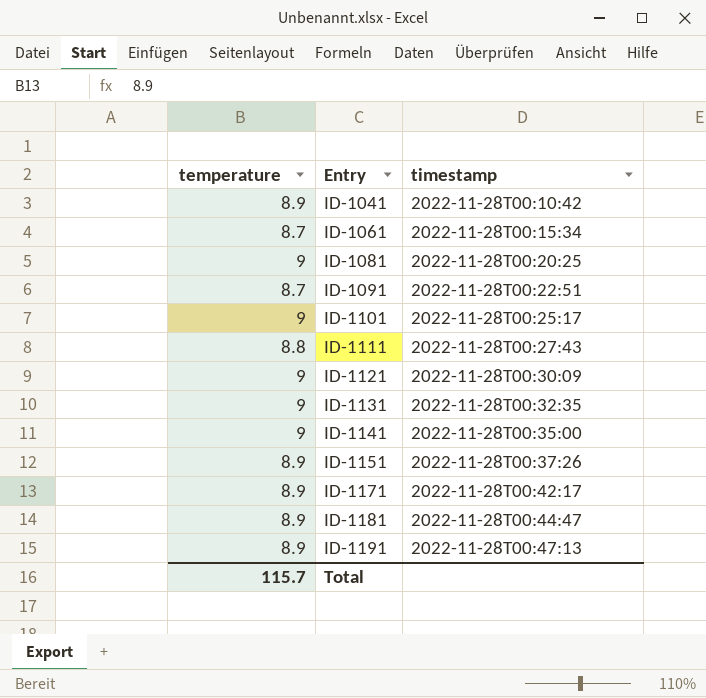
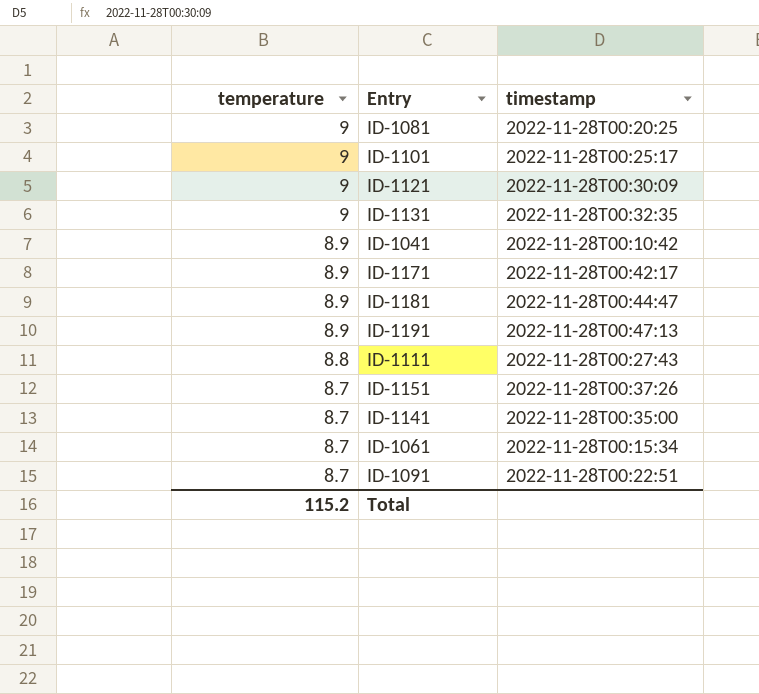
row order: Entry ascending -> temperature descending
ID-1151 | temperature: 8.9 -> 8.7
ID-1141 | temperature: 9 -> 8.7
Total | temperature: 115.7 -> 115.2

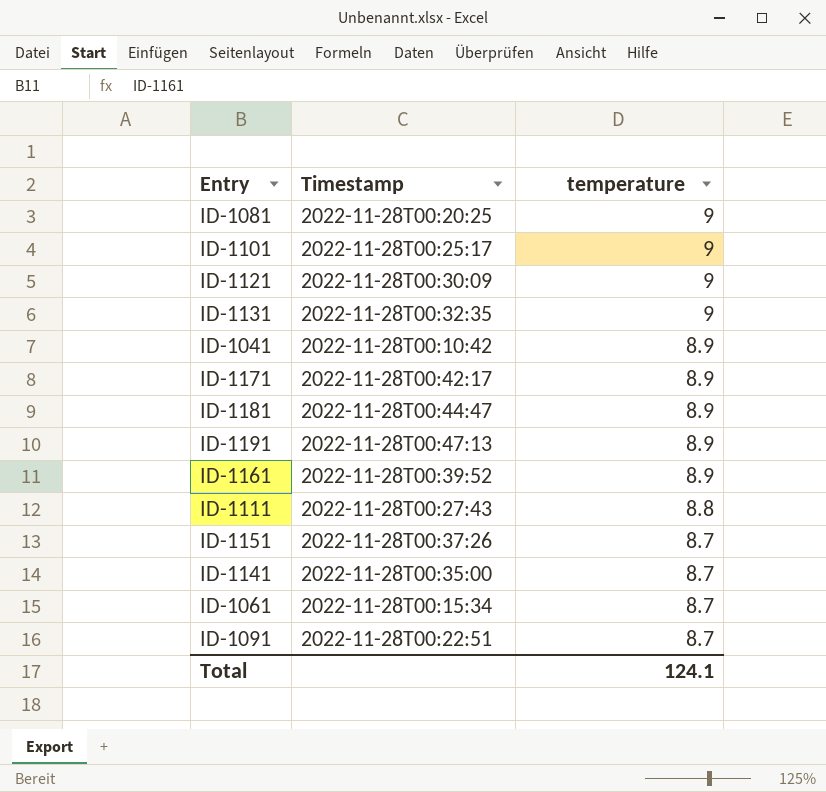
column name: timestamp -> Timestamp
column temperature | position: 1 -> 3
row ID-1161: none -> 2022-11-28T00:39:52 | 8.9
Total | temperature: 115.2 -> 124.1

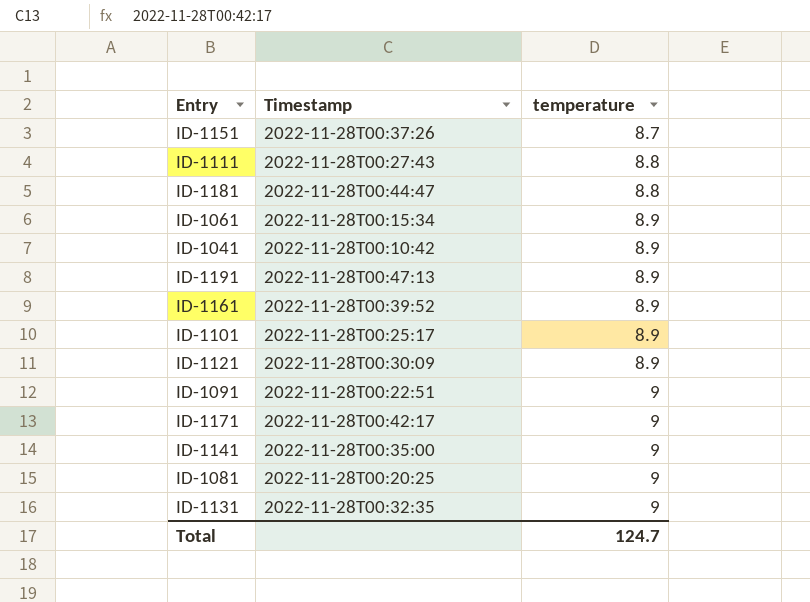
row order: temperature descending -> temperature ascending
ID-1181 | temperature: 8.9 -> 8.8
ID-1061 | temperature: 8.7 -> 8.9
ID-1101 | temperature: 9 -> 8.9
ID-1121 | temperature: 9 -> 8.9
ID-1091 | temperature: 8.7 -> 9
ID-1171 | temperature: 8.9 -> 9
ID-1141 | temperature: 8.7 -> 9
Total | temperature: 124.1 -> 124.7

